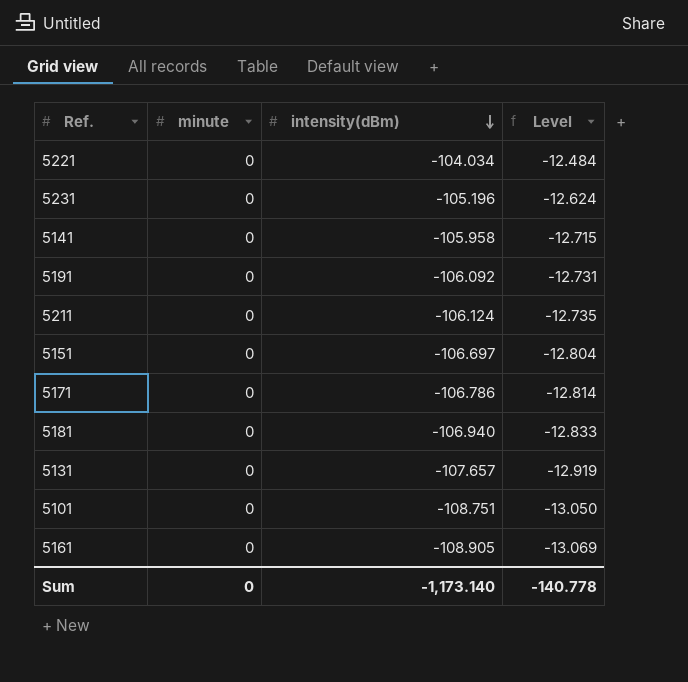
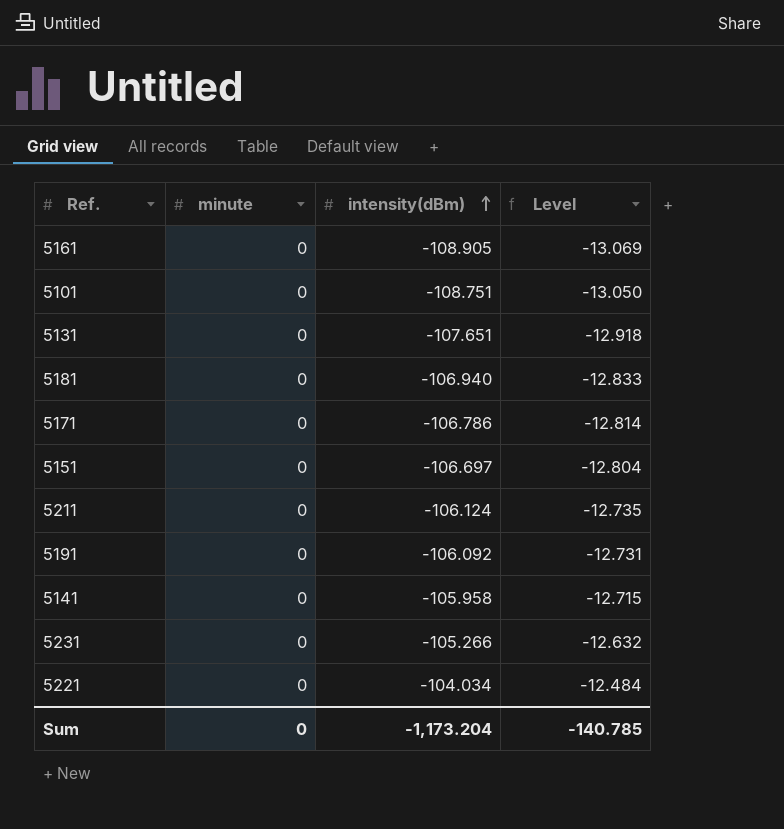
row order: intensity(dBm) descending -> intensity(dBm) ascending
5131 | intensity(dBm): -107.657 -> -107.651
5131 | Level: -12.919 -> -12.918
5231 | intensity(dBm): -105.196 -> -105.266
5231 | Level: -12.624 -> -12.632
Sum | intensity(dBm): -1,173.140 -> -1,173.204
Sum | Level: -140.778 -> -140.785

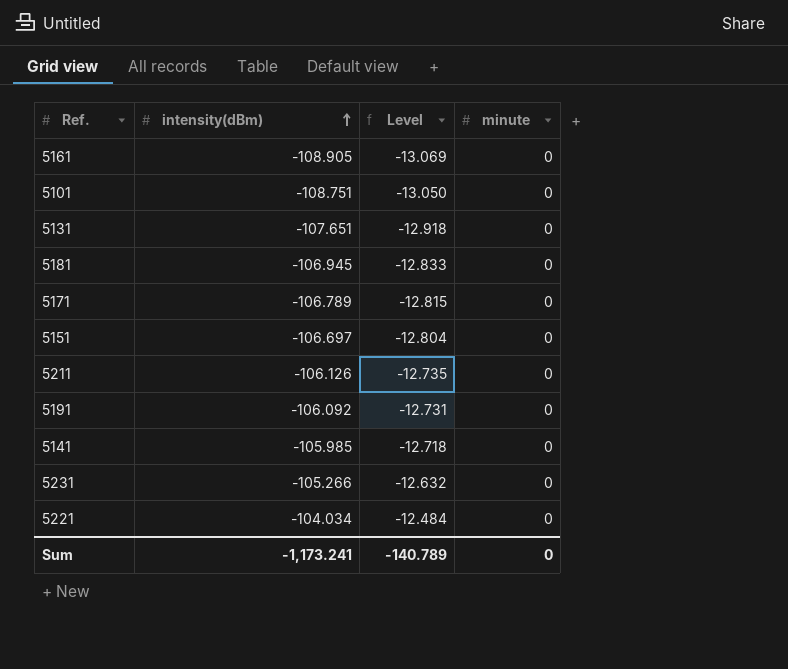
column minute | position: 2 -> 4
5181 | intensity(dBm): -106.940 -> -106.945
5171 | intensity(dBm): -106.786 -> -106.789
5171 | Level: -12.814 -> -12.815
5211 | intensity(dBm): -106.124 -> -106.126
5141 | intensity(dBm): -105.958 -> -105.985
5141 | Level: -12.715 -> -12.718
Sum | intensity(dBm): -1,173.204 -> -1,173.241
Sum | Level: -140.785 -> -140.789

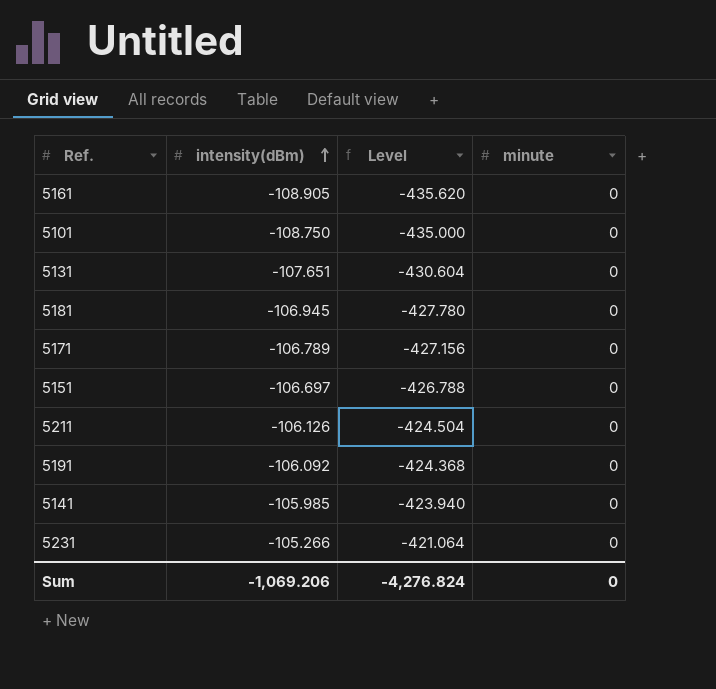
column Level | formula: [intensity(dBm)] * 0.12 -> [intensity(dBm)] * 4
row 5221: -104.034 | -12.484 | 0 -> none
5101 | intensity(dBm): -108.751 -> -108.750
Sum | intensity(dBm): -1,173.241 -> -1,069.206
Sum | Level: -140.789 -> -4,276.824

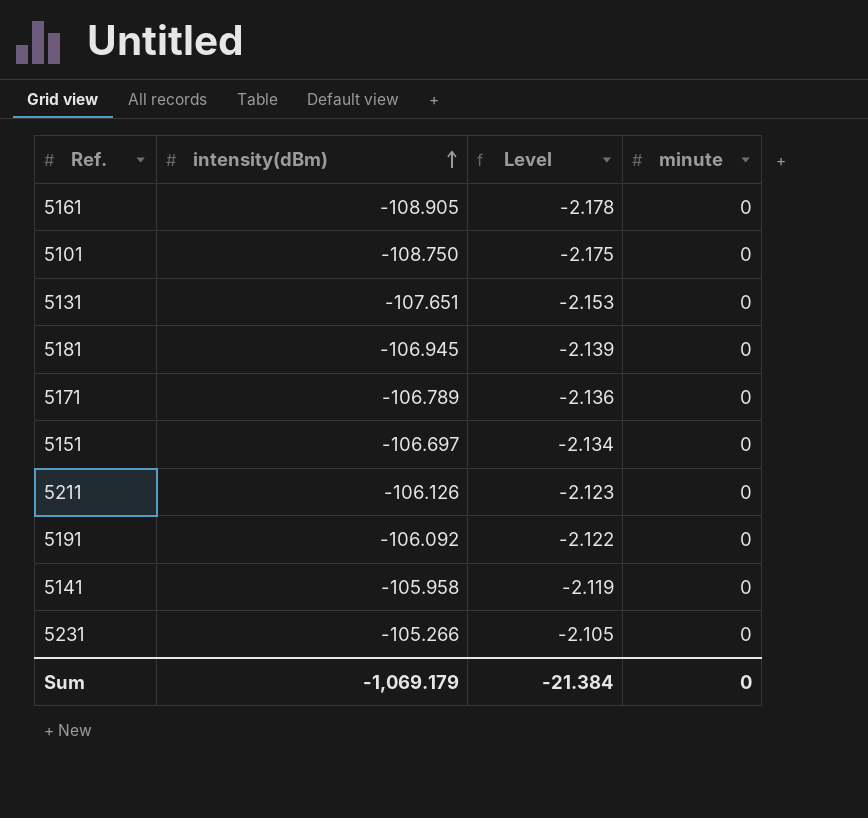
column Level | formula: [intensity(dBm)] * 4 -> [intensity(dBm)] * 0.02
5141 | intensity(dBm): -105.985 -> -105.958
Sum | intensity(dBm): -1,069.206 -> -1,069.179
Sum | Level: -4,276.824 -> -21.384

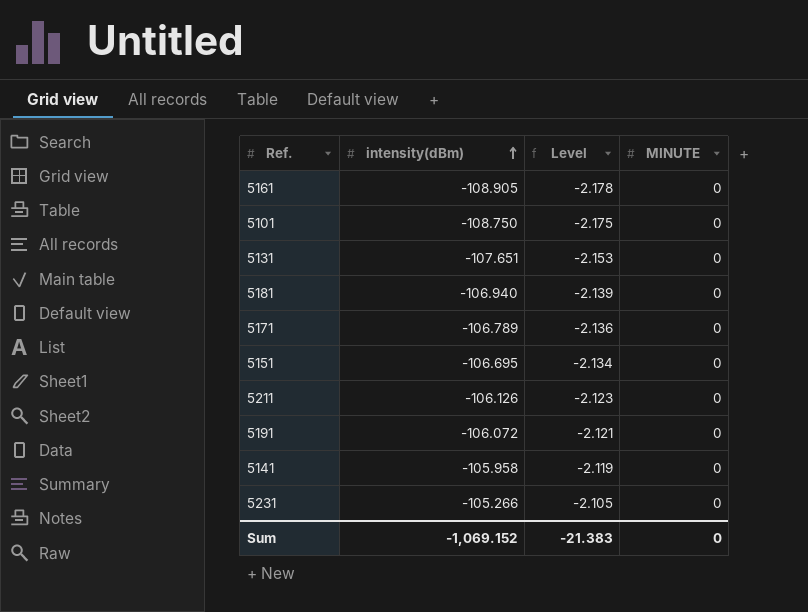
column name: minute -> MINUTE
5181 | intensity(dBm): -106.945 -> -106.940
5151 | intensity(dBm): -106.697 -> -106.695
5191 | intensity(dBm): -106.092 -> -106.072
5191 | Level: -2.122 -> -2.121
Sum | intensity(dBm): -1,069.179 -> -1,069.152
Sum | Level: -21.384 -> -21.383

